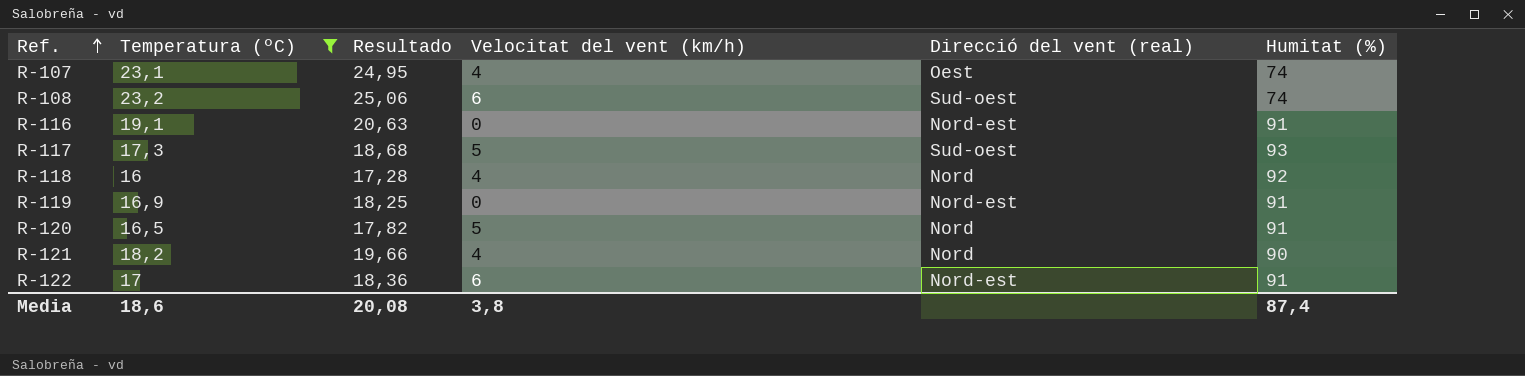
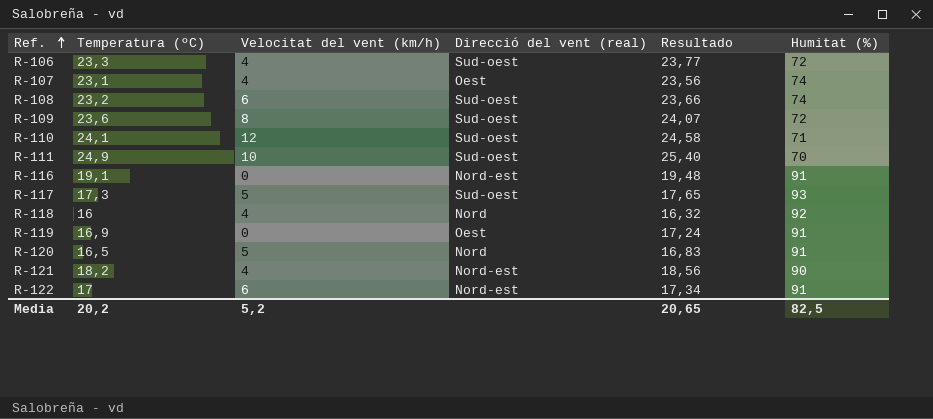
filter: Temperatura (ºC) <= 23,2 -> none
column Resultado | formula: [Temperatura (ºC)] * 1,08 -> [Temperatura (ºC)] * 1,02
column Resultado | position: 3 -> 5
R-119 | Direcció del vent (real): Nord-est -> Oest
R-121 | Direcció del vent (real): Nord -> Nord-est
Media | Temperatura (ºC): 18,6 -> 20,2
Media | Velocitat del vent (km/h): 3,8 -> 5,2
Media | Resultado: 20,08 -> 20,65
Media | Humitat (%): 87,4 -> 82,5

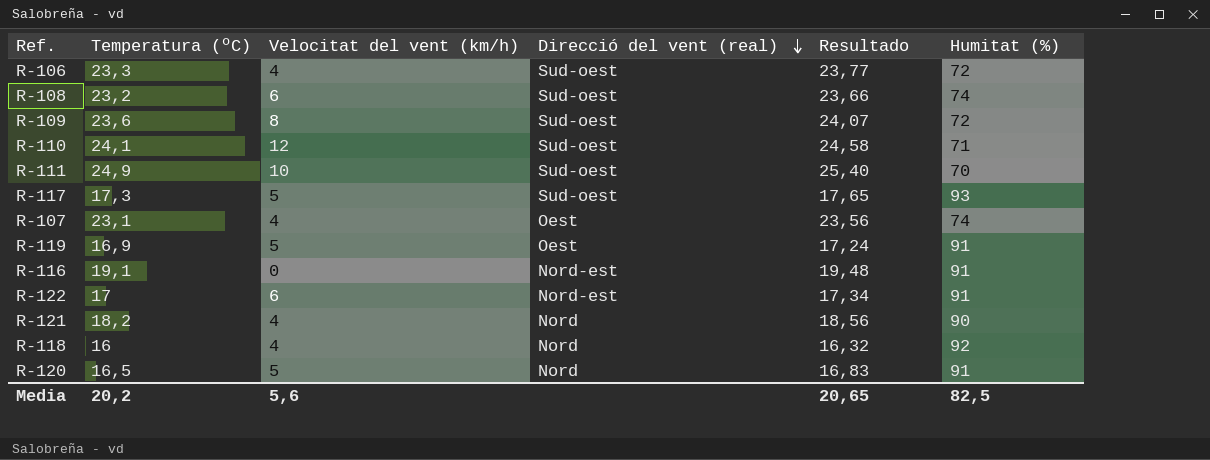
row order: Ref. ascending -> Direcció del vent (real) descending
R-119 | Velocitat del vent (km/h): 0 -> 5
R-121 | Direcció del vent (real): Nord-est -> Nord
Media | Velocitat del vent (km/h): 5,2 -> 5,6

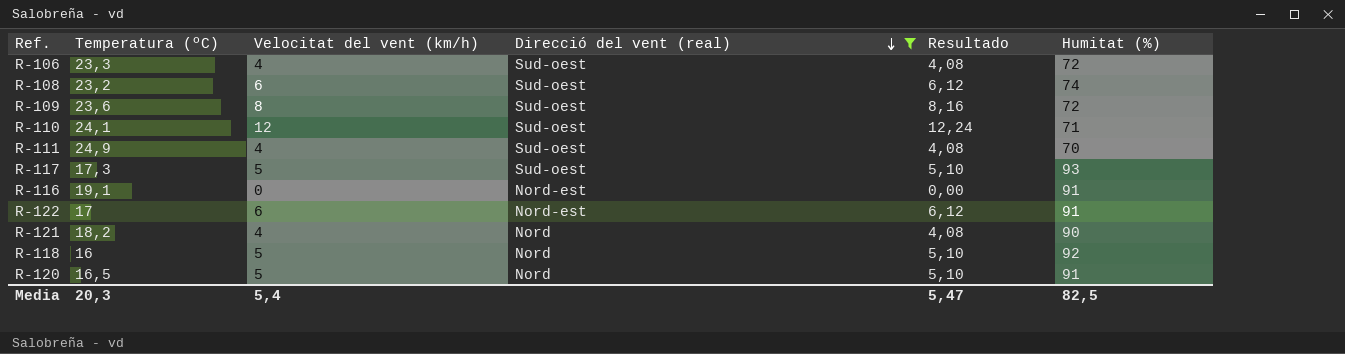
filter: none -> Direcció del vent (real) != Oest
column Resultado | formula: [Temperatura (ºC)] * 1,02 -> [Velocitat del vent (km/h)] * 1,02
R-111 | Velocitat del vent (km/h): 10 -> 4
R-118 | Velocitat del vent (km/h): 4 -> 5
Media | Temperatura (ºC): 20,2 -> 20,3
Media | Velocitat del vent (km/h): 5,6 -> 5,4
Media | Resultado: 20,65 -> 5,47

